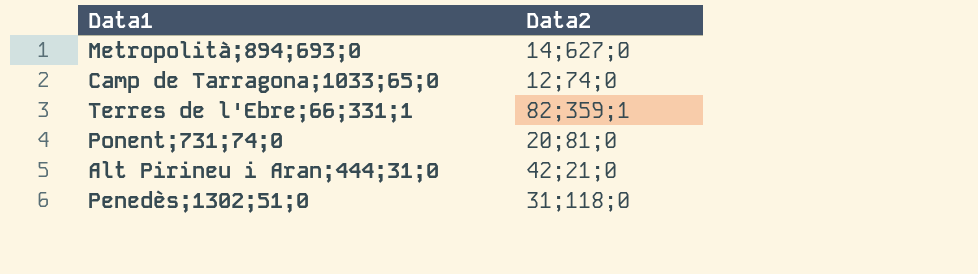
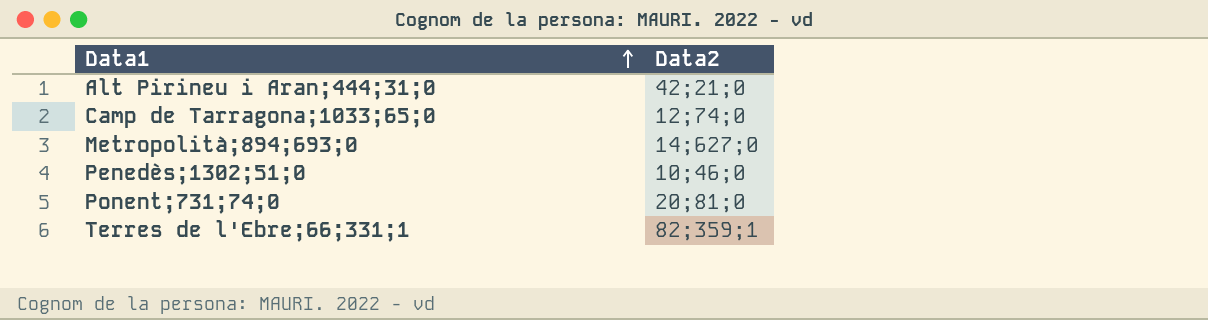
row order: none -> Data1 ascending
Penedès;1302;51;0 | Data2: 31;118;0 -> 10;46;0

